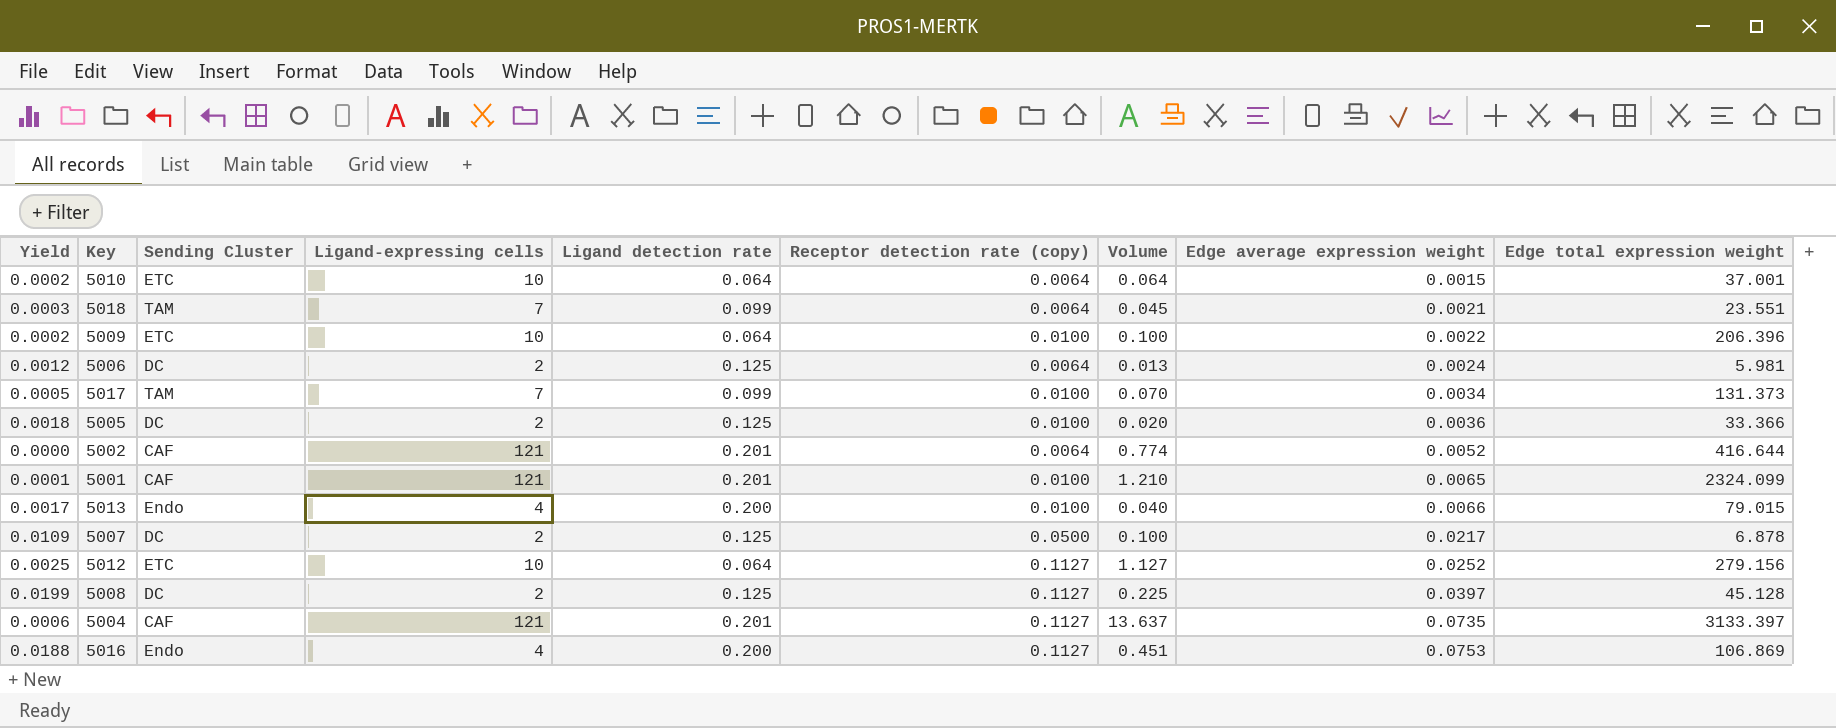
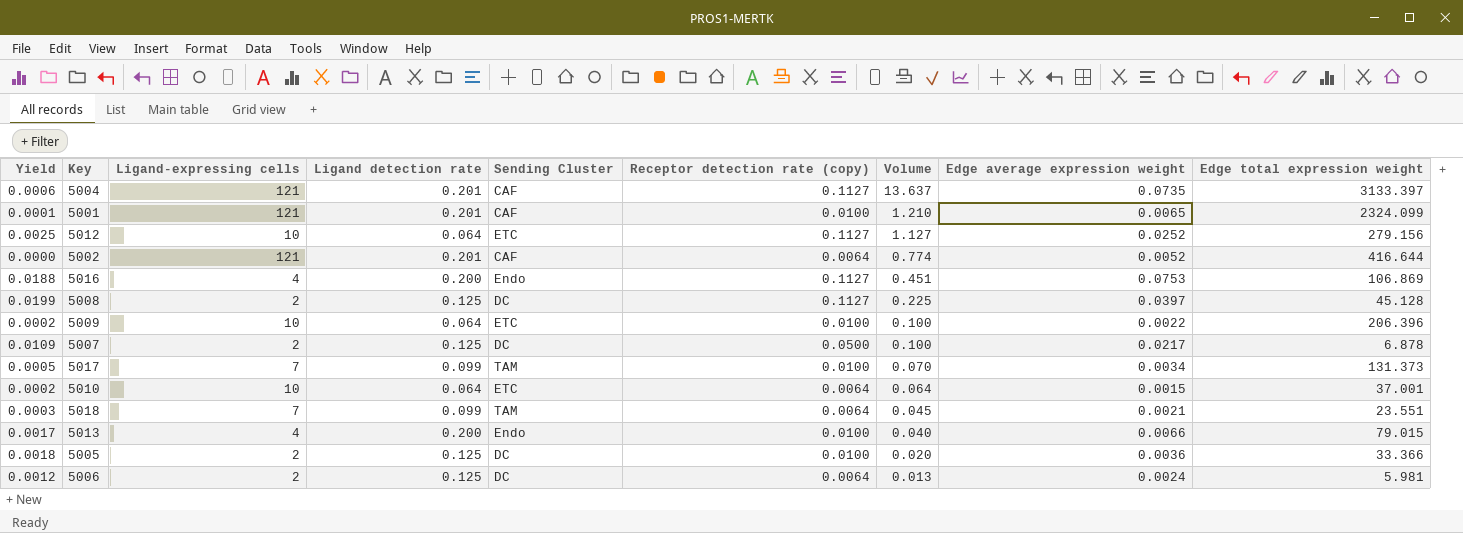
row order: Edge average expression weight ascending -> Volume descending
column Sending Cluster | position: 3 -> 5

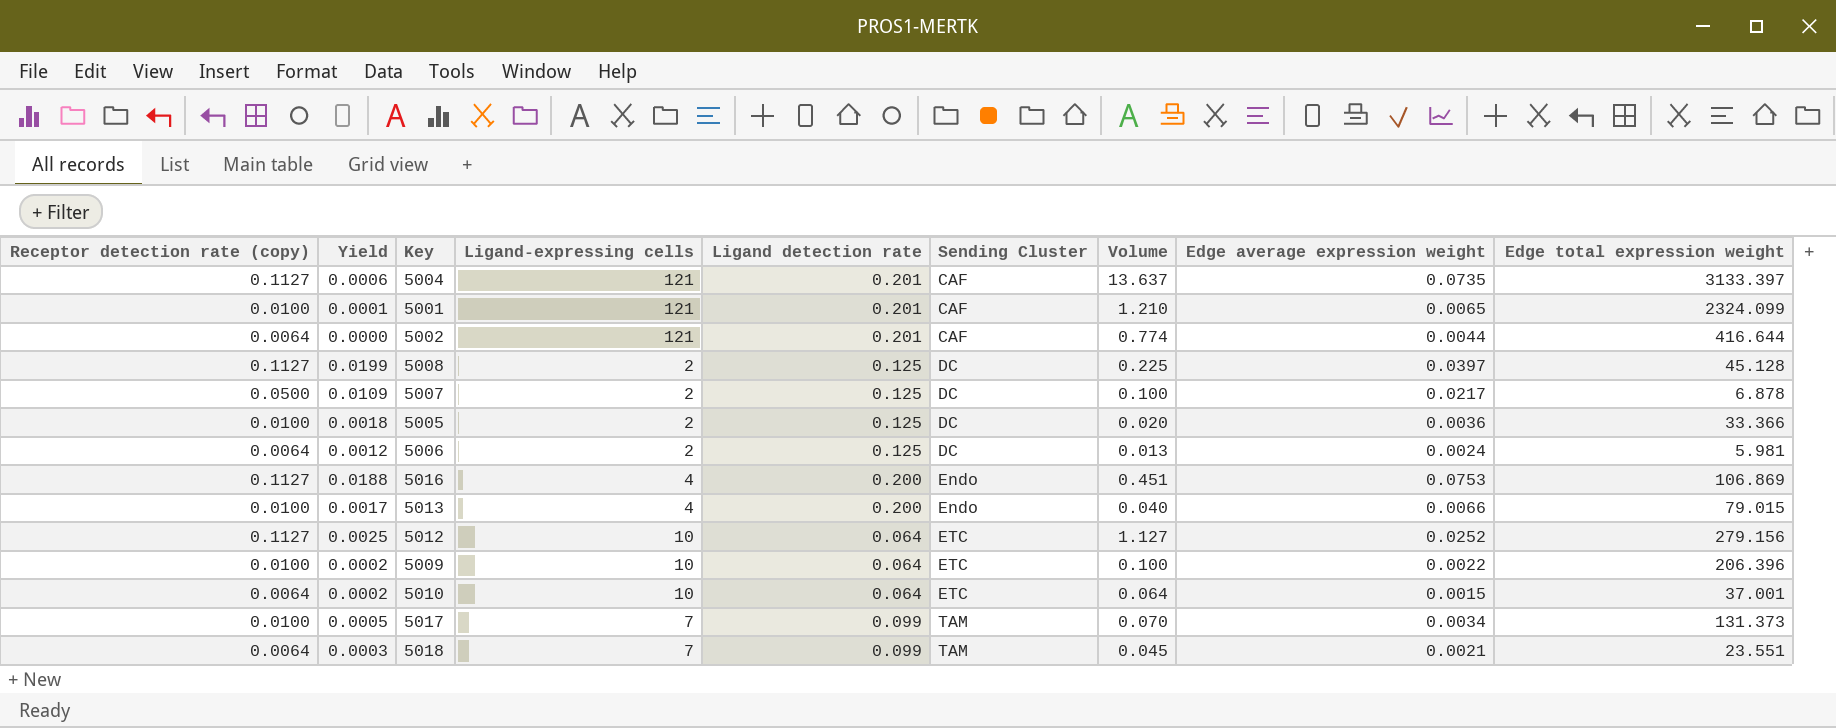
row order: Volume descending -> Sending Cluster ascending
column Receptor detection rate (copy) | position: 6 -> 1
5002 | Edge average expression weight: 0.0052 -> 0.0044

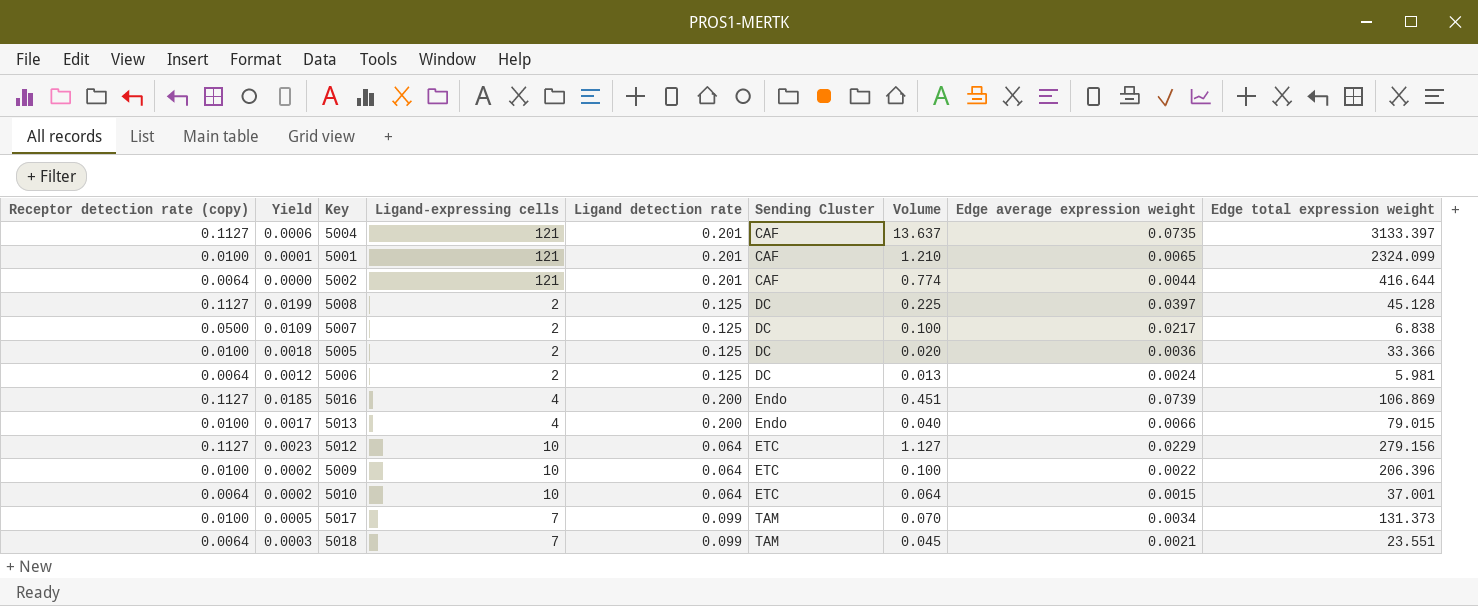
5007 | Edge total expression weight: 6.878 -> 6.838
5016 | Yield: 0.0188 -> 0.0185
5016 | Edge average expression weight: 0.0753 -> 0.0739
5012 | Yield: 0.0025 -> 0.0023
5012 | Edge average expression weight: 0.0252 -> 0.0229

